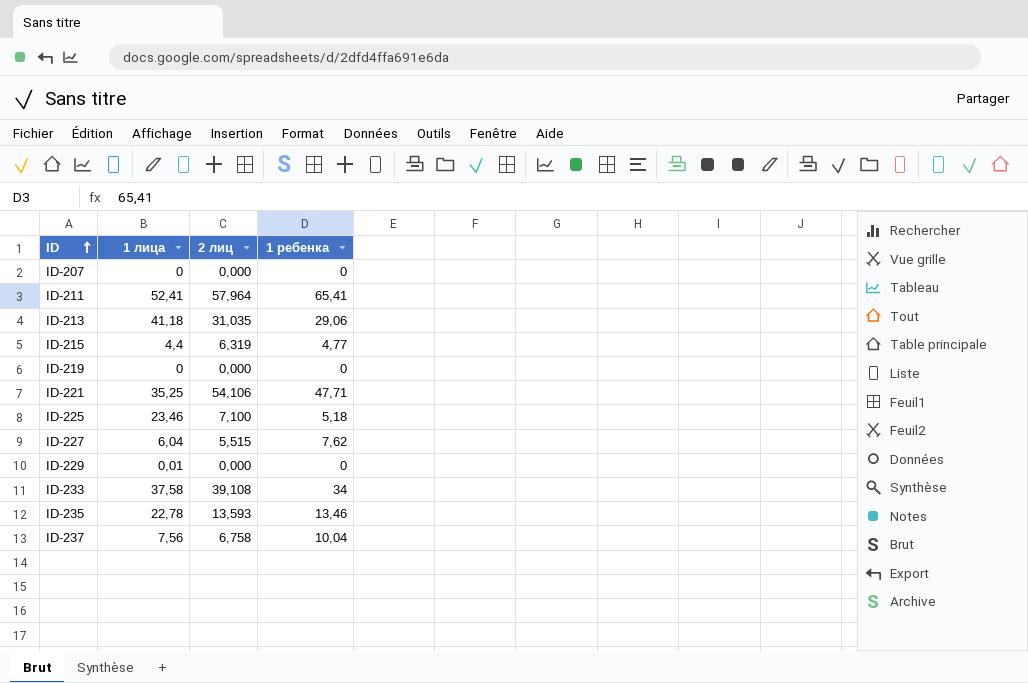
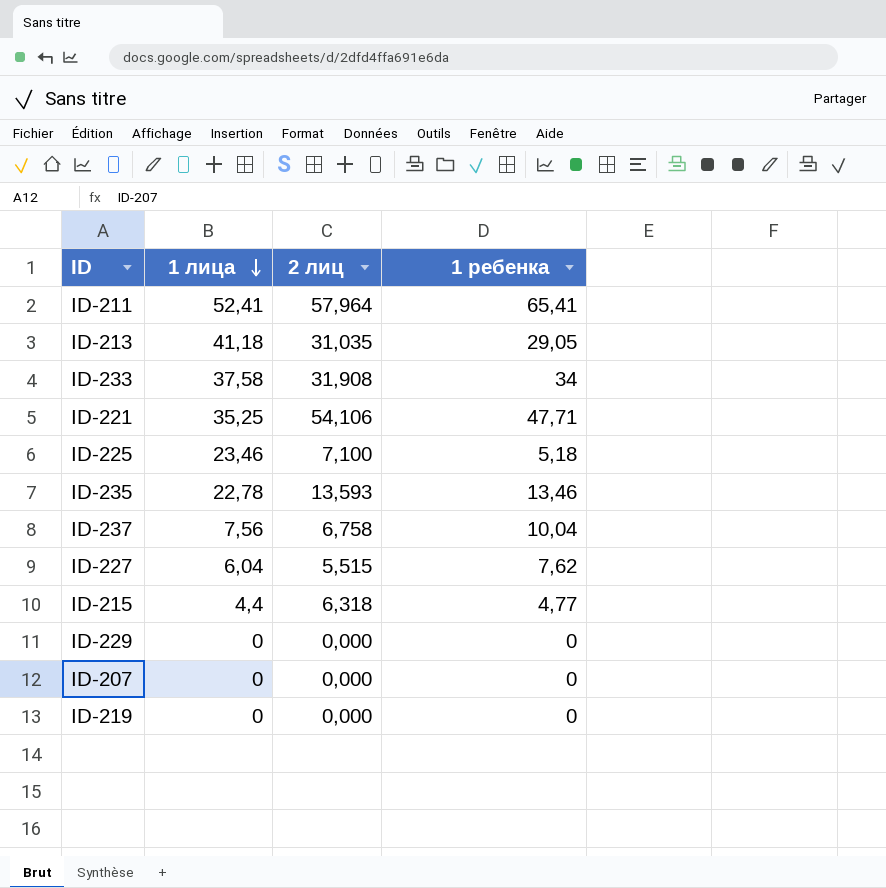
row order: ID ascending -> 1 лица descending
ID-213 | 1 ребенка: 29,06 -> 29,05
ID-233 | 2 лиц: 39,108 -> 31,908
ID-215 | 2 лиц: 6,319 -> 6,318
ID-229 | 1 лица: 0,01 -> 0

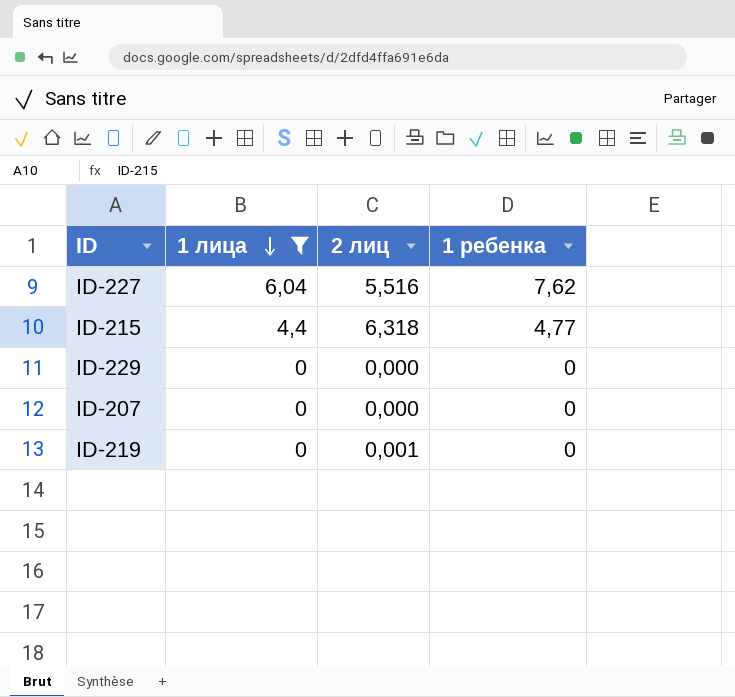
filter: none -> 1 лица <= 6,04
ID-227 | 2 лиц: 5,515 -> 5,516
ID-219 | 2 лиц: 0,000 -> 0,001

